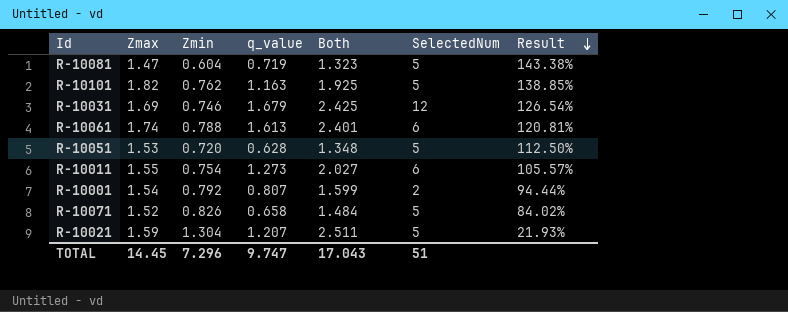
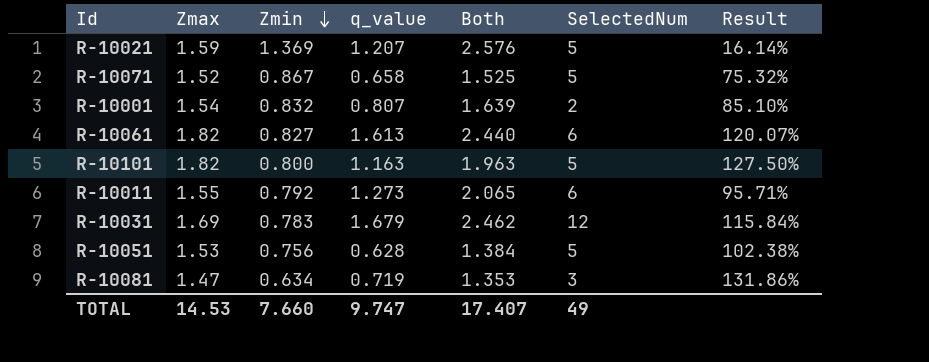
row order: Result descending -> Zmin descending
R-10021 | Zmin: 1.304 -> 1.369
R-10021 | Both: 2.511 -> 2.576
R-10021 | Result: 21.93% -> 16.14%
R-10071 | Zmin: 0.826 -> 0.867
R-10071 | Both: 1.484 -> 1.525
R-10071 | Result: 84.02% -> 75.32%
R-10001 | Zmin: 0.792 -> 0.832
R-10001 | Both: 1.599 -> 1.639
R-10001 | Result: 94.44% -> 85.10%
R-10061 | Zmax: 1.74 -> 1.82
R-10061 | Zmin: 0.788 -> 0.827
R-10061 | Both: 2.401 -> 2.440
R-10061 | Result: 120.81% -> 120.07%
R-10101 | Zmin: 0.762 -> 0.800
R-10101 | Both: 1.925 -> 1.963
R-10101 | Result: 138.85% -> 127.50%
R-10011 | Zmin: 0.754 -> 0.792
R-10011 | Both: 2.027 -> 2.065
R-10011 | Result: 105.57% -> 95.71%
R-10031 | Zmin: 0.746 -> 0.783
R-10031 | Both: 2.425 -> 2.462
R-10031 | Result: 126.54% -> 115.84%
R-10051 | Zmin: 0.720 -> 0.756
R-10051 | Both: 1.348 -> 1.384
R-10051 | Result: 112.50% -> 102.38%
R-10081 | Zmin: 0.604 -> 0.634
R-10081 | Both: 1.323 -> 1.353
R-10081 | SelectedNum: 5 -> 3
R-10081 | Result: 143.38% -> 131.86%
TOTAL | Zmax: 14.45 -> 14.53
TOTAL | Zmin: 7.296 -> 7.660
TOTAL | Both: 17.043 -> 17.407
TOTAL | SelectedNum: 51 -> 49

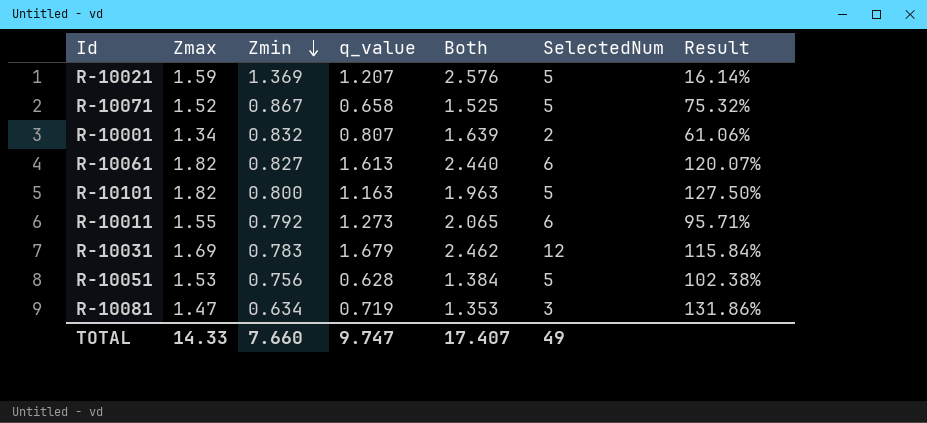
R-10001 | Zmax: 1.54 -> 1.34
R-10001 | Result: 85.10% -> 61.06%
TOTAL | Zmax: 14.53 -> 14.33

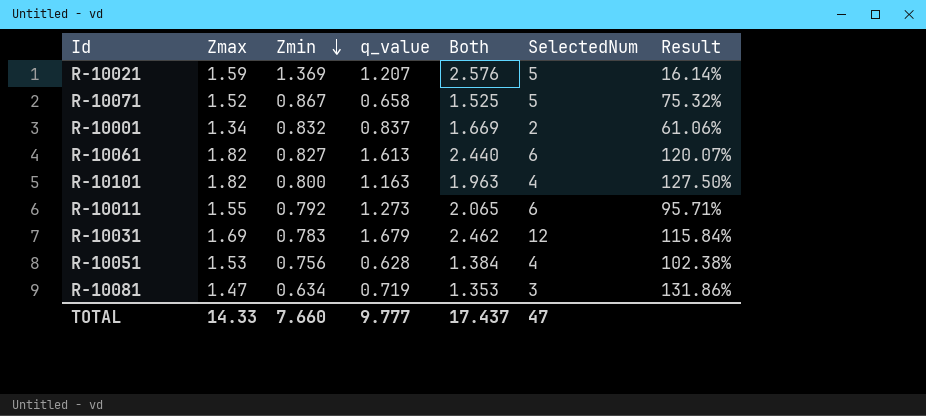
R-10001 | q_value: 0.807 -> 0.837
R-10001 | Both: 1.639 -> 1.669
R-10101 | SelectedNum: 5 -> 4
R-10051 | SelectedNum: 5 -> 4
TOTAL | q_value: 9.747 -> 9.777
TOTAL | Both: 17.407 -> 17.437
TOTAL | SelectedNum: 49 -> 47

